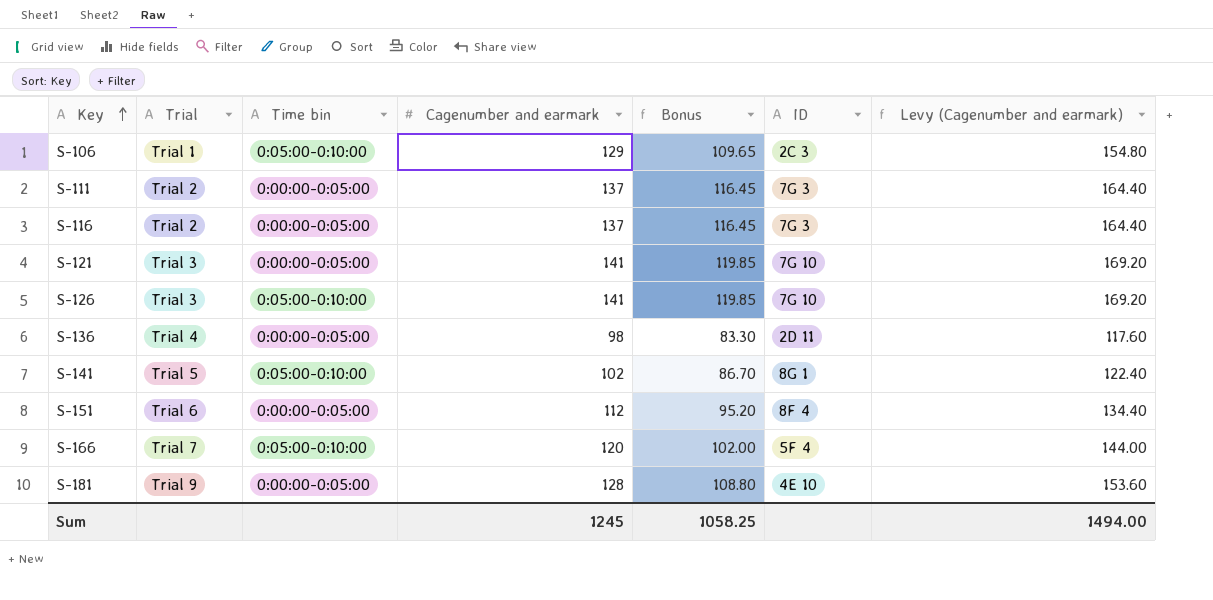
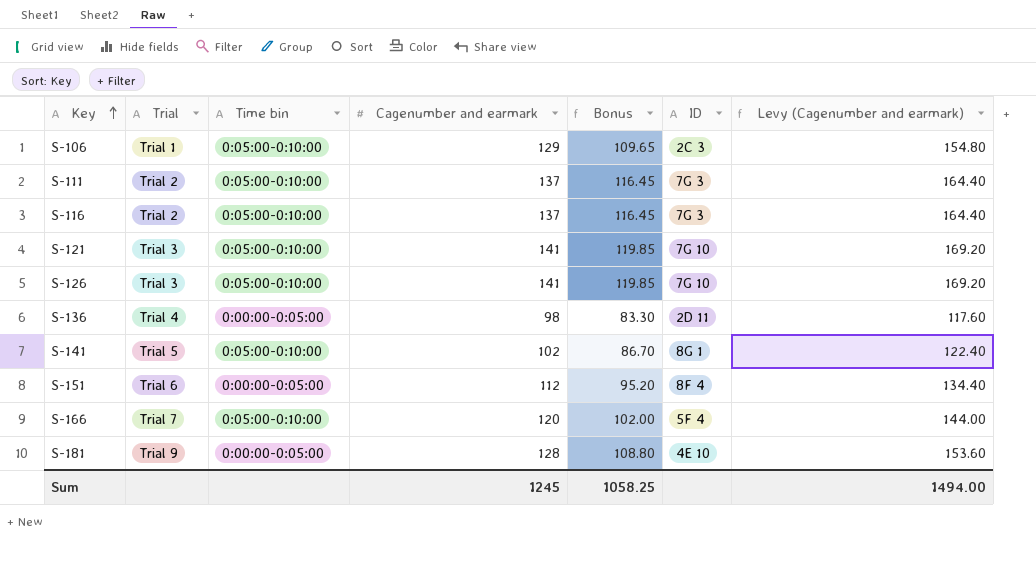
S-111 | Time bin: 0:00:00-0:05:00 -> 0:05:00-0:10:00
S-116 | Time bin: 0:00:00-0:05:00 -> 0:05:00-0:10:00
S-121 | Time bin: 0:00:00-0:05:00 -> 0:05:00-0:10:00

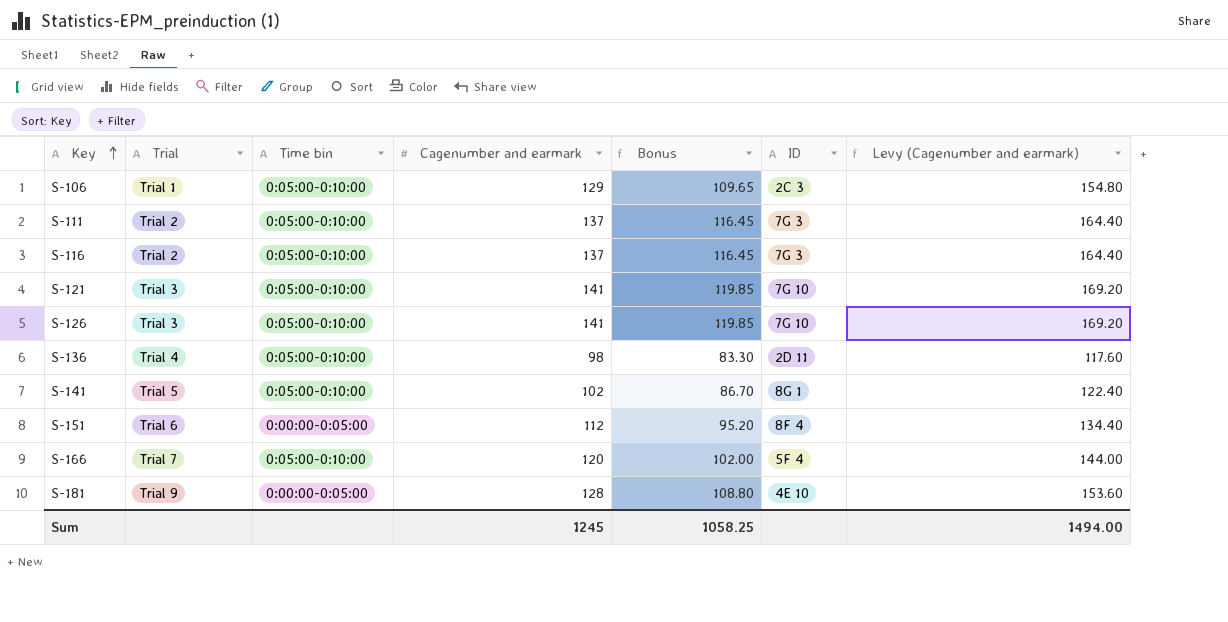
S-136 | Time bin: 0:00:00-0:05:00 -> 0:05:00-0:10:00

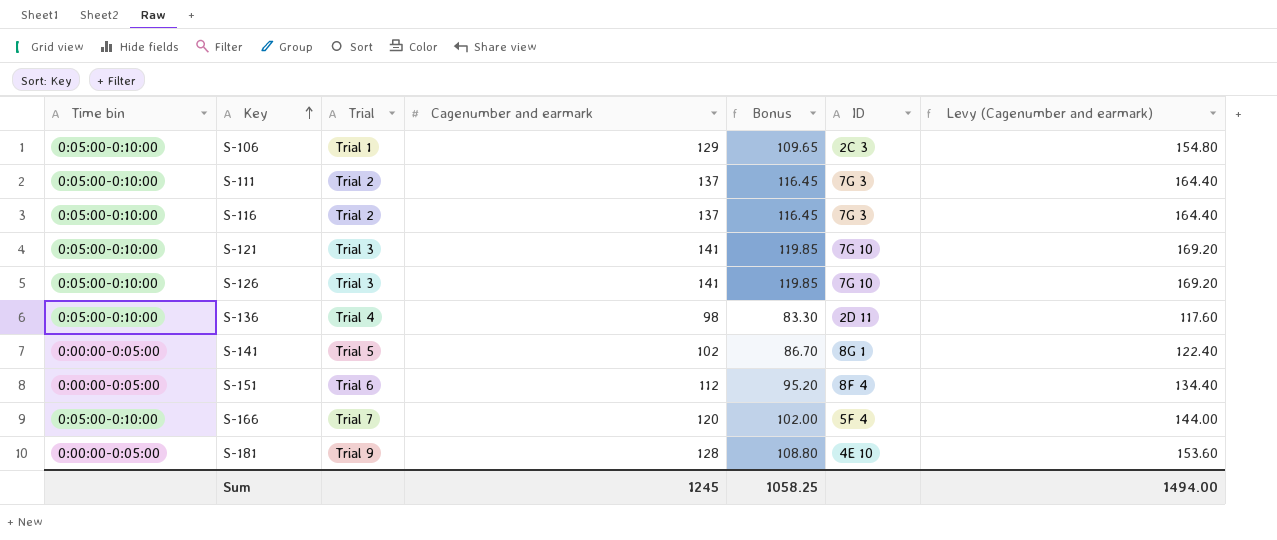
column Time bin | position: 3 -> 1
S-141 | Time bin: 0:05:00-0:10:00 -> 0:00:00-0:05:00

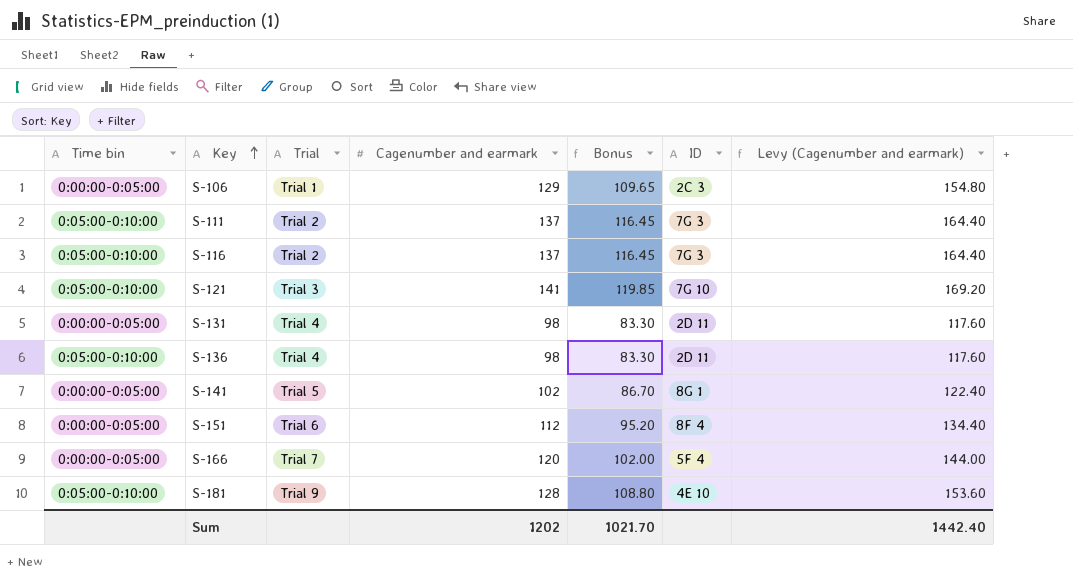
row S-126: 0:05:00-0:10:00 | Trial 3 | 141 | 119.85 | 7G 10 | 169.20 -> none
S-106 | Time bin: 0:05:00-0:10:00 -> 0:00:00-0:05:00
row S-131: none -> 0:00:00-0:05:00 | Trial 4 | 98 | 83.30 | 2D 11 | 117.60
S-166 | Time bin: 0:05:00-0:10:00 -> 0:00:00-0:05:00
S-181 | Time bin: 0:00:00-0:05:00 -> 0:05:00-0:10:00
Sum | Cagenumber and earmark: 1245 -> 1202
Sum | Bonus: 1058.25 -> 1021.70
Sum | Levy (Cagenumber and earmark): 1494.00 -> 1442.40

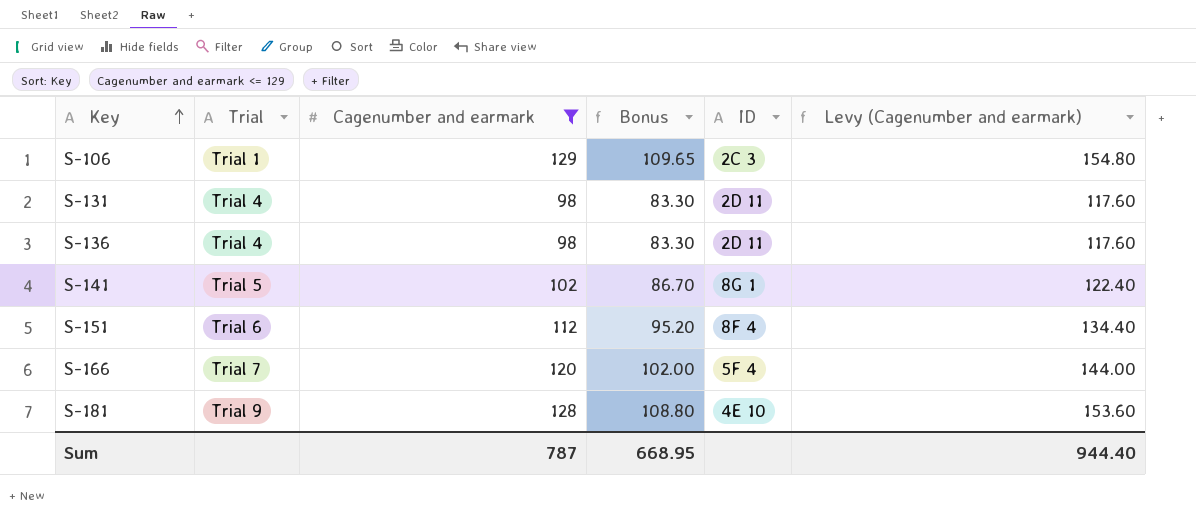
filter: none -> Cagenumber and earmark <= 129
column Time bin | position: 1 -> none
Sum | Cagenumber and earmark: 1202 -> 787
Sum | Bonus: 1021.70 -> 668.95
Sum | Levy (Cagenumber and earmark): 1442.40 -> 944.40

